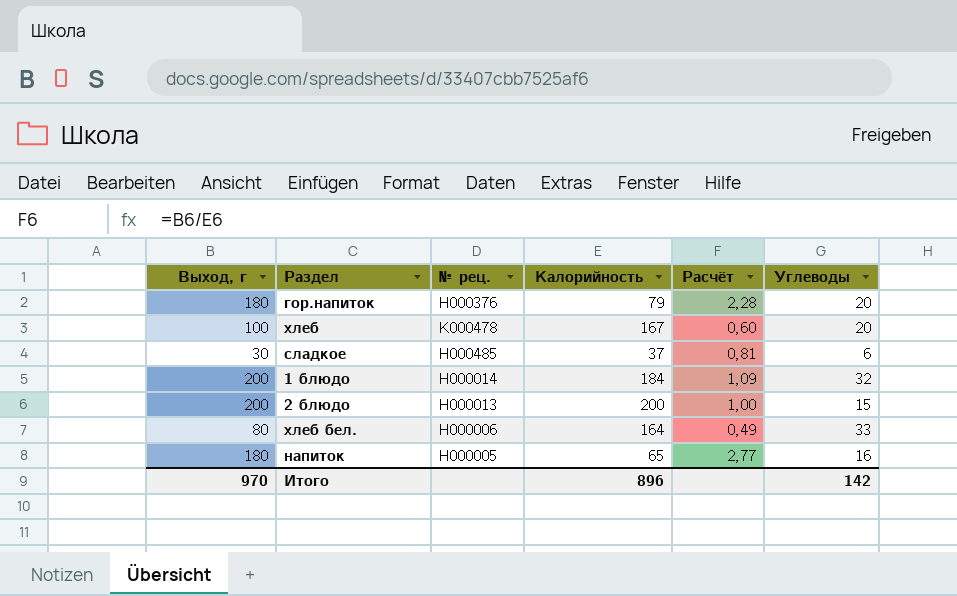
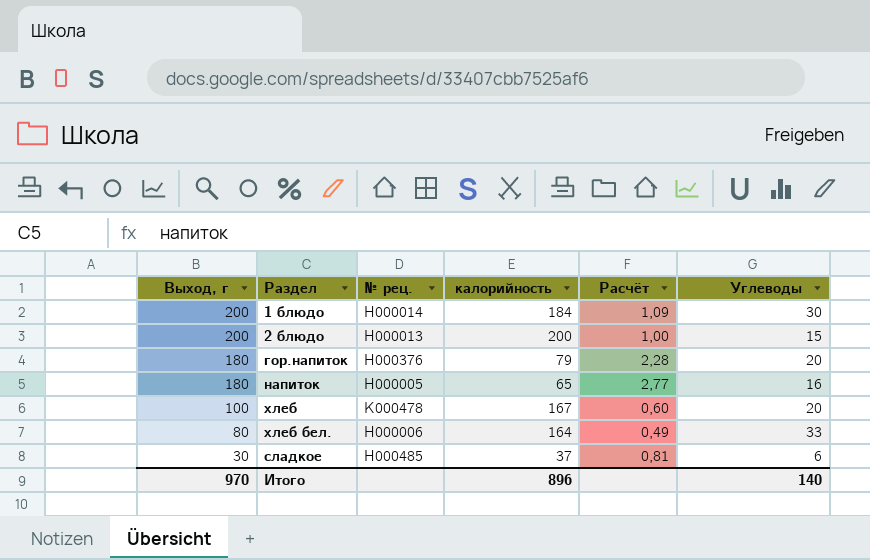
row order: none -> Выход, г descending
column name: Калорийность -> калорийность
1 блюдо | Углеводы: 32 -> 30
Итого | Углеводы: 142 -> 140

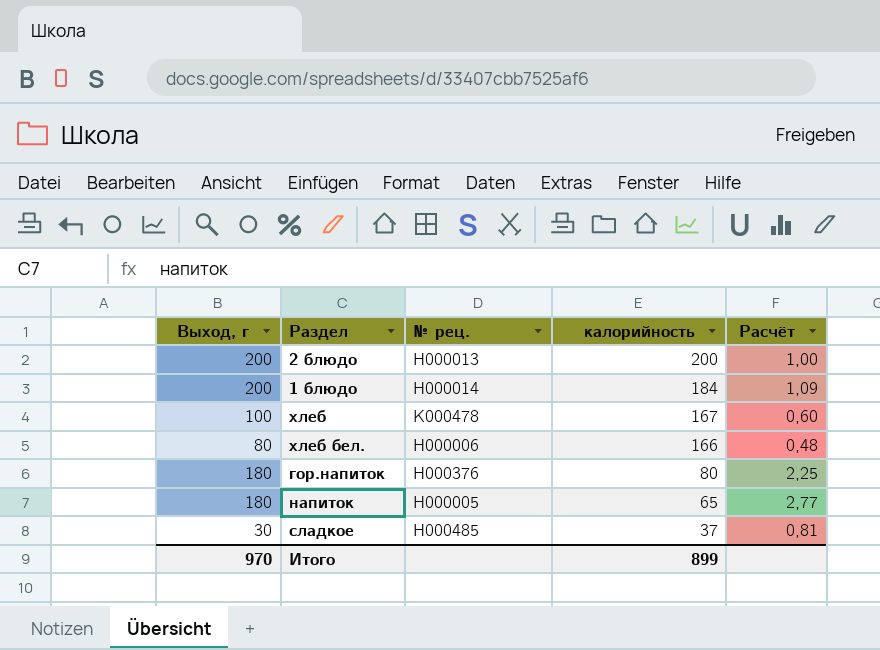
row order: Выход, г descending -> калорийность descending
column Углеводы | position: 6 -> none
хлеб бел. | калорийность: 164 -> 166
хлеб бел. | Расчёт: 0,49 -> 0,48
гор.напиток | калорийность: 79 -> 80
гор.напиток | Расчёт: 2,28 -> 2,25
Итого | калорийность: 896 -> 899

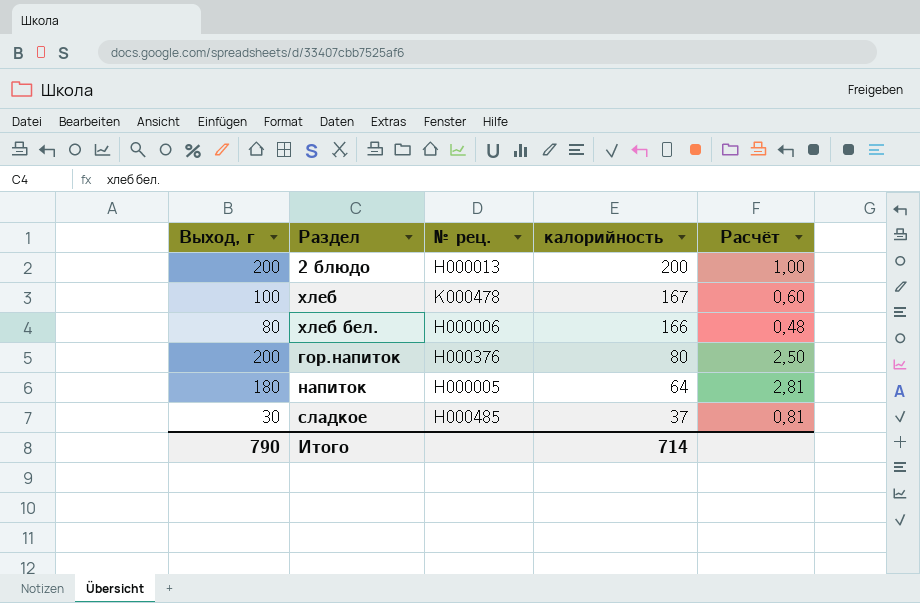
row 1 блюдо: 200 | Н000014 | 184 | 1,09 -> none
гор.напиток | Выход, г: 180 -> 200
гор.напиток | Расчёт: 2,25 -> 2,50
напиток | калорийность: 65 -> 64
напиток | Расчёт: 2,77 -> 2,81
Итого | Выход, г: 970 -> 790
Итого | калорийность: 899 -> 714

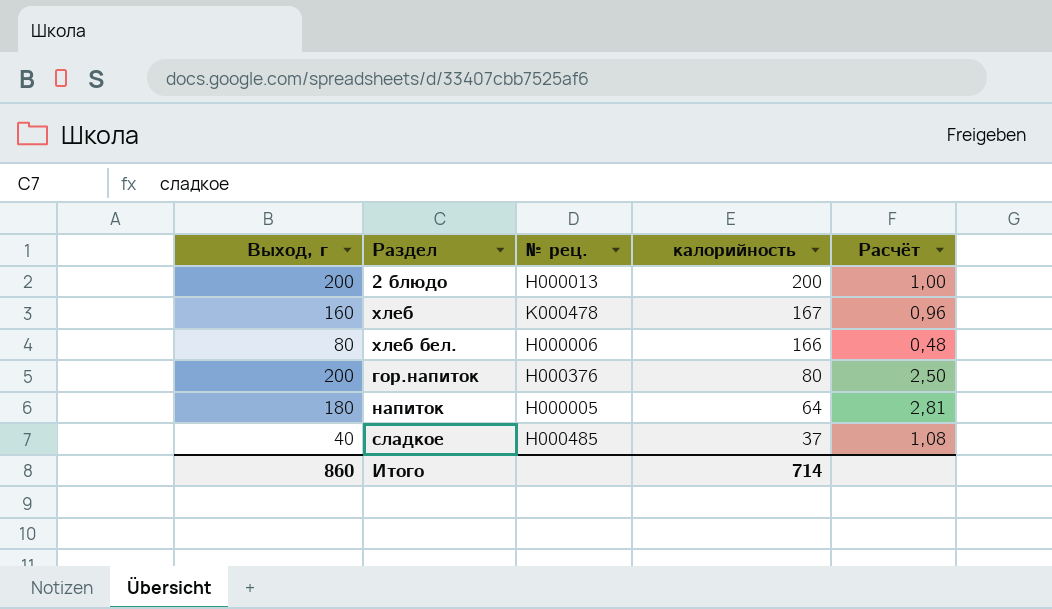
хлеб | Выход, г: 100 -> 160
хлеб | Расчёт: 0,60 -> 0,96
сладкое | Выход, г: 30 -> 40
сладкое | Расчёт: 0,81 -> 1,08
Итого | Выход, г: 790 -> 860

